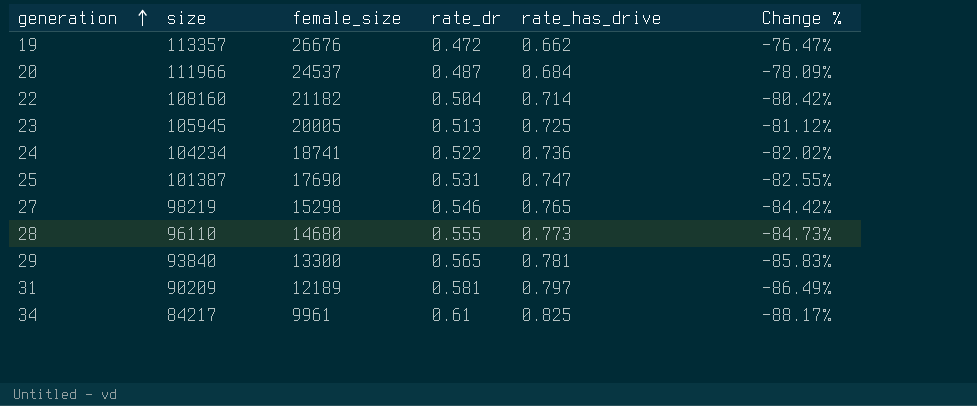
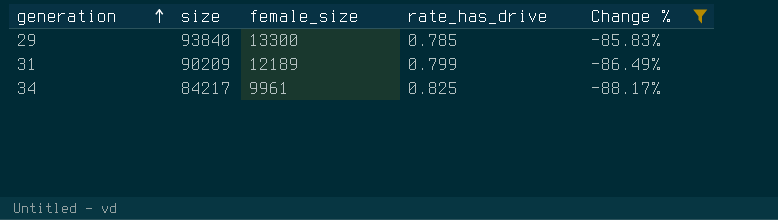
filter: none -> Change % <= -85.83%
column rate_dr | position: 4 -> none
29 | rate_has_drive: 0.781 -> 0.785
31 | rate_has_drive: 0.797 -> 0.799

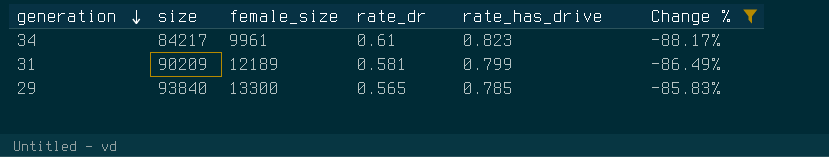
row order: generation ascending -> generation descending
column rate_dr | position: none -> 4
34 | rate_has_drive: 0.825 -> 0.823

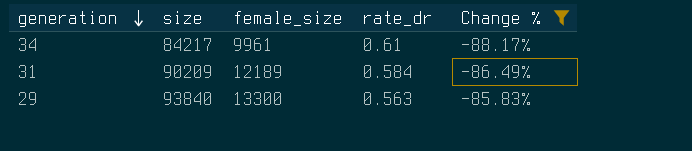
column rate_has_drive | position: 5 -> none
31 | rate_dr: 0.581 -> 0.584
29 | rate_dr: 0.565 -> 0.563

